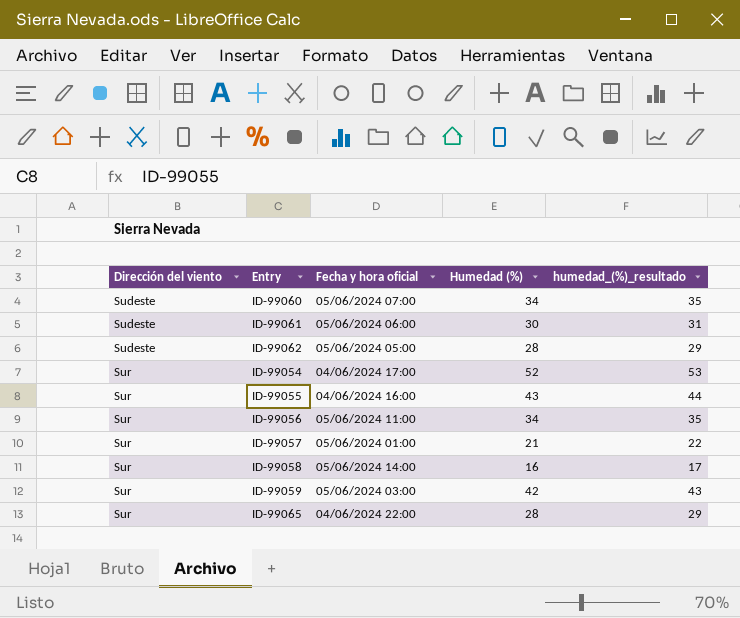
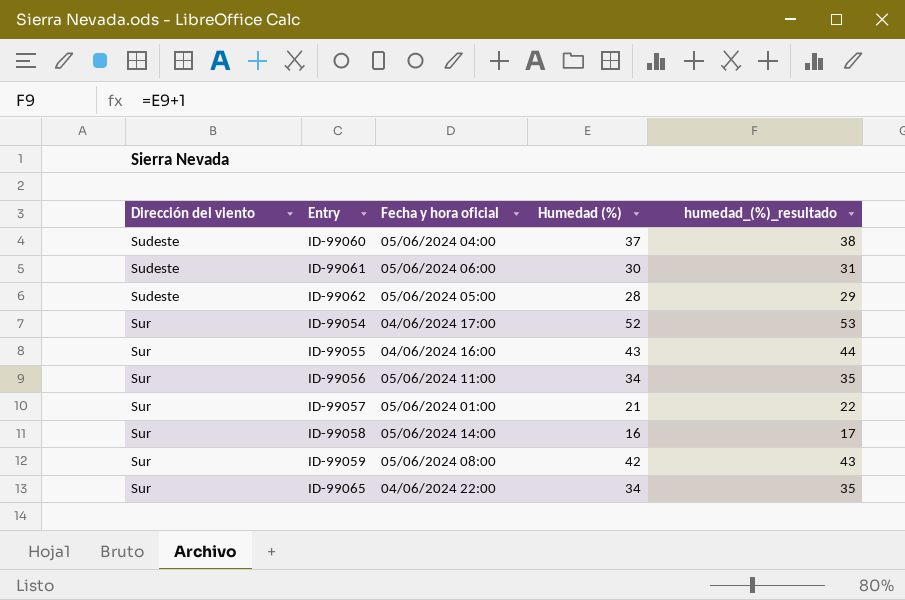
ID-99060 | Fecha y hora oficial: 05/06/2024 07:00 -> 05/06/2024 04:00
ID-99060 | Humedad (%): 34 -> 37
ID-99060 | humedad_(%)_resultado: 35 -> 38
ID-99059 | Fecha y hora oficial: 05/06/2024 03:00 -> 05/06/2024 08:00
ID-99065 | Humedad (%): 28 -> 34
ID-99065 | humedad_(%)_resultado: 29 -> 35

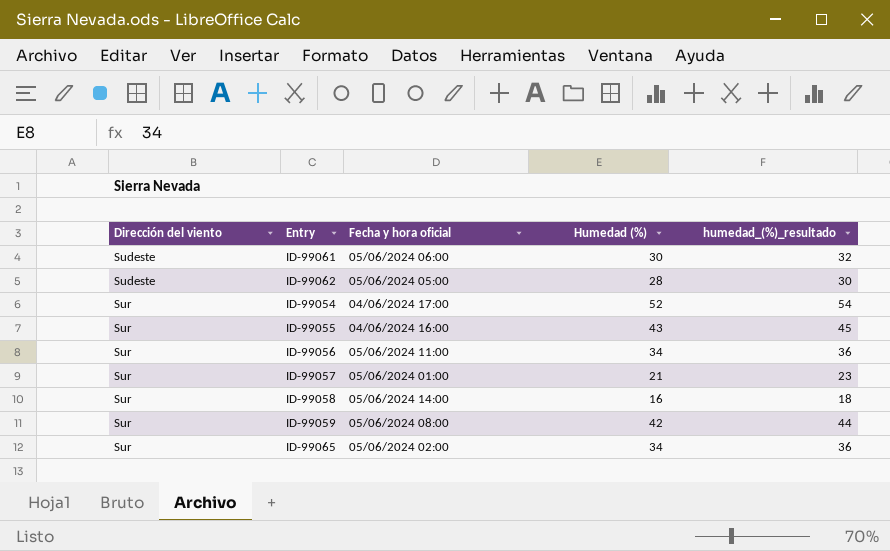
column humedad_(%)_resultado | formula: [Humedad (%)] + 1 -> [Humedad (%)] + 2
row ID-99060: Sudeste | 05/06/2024 04:00 | 37 | 38 -> none
ID-99065 | Fecha y hora oficial: 04/06/2024 22:00 -> 05/06/2024 02:00

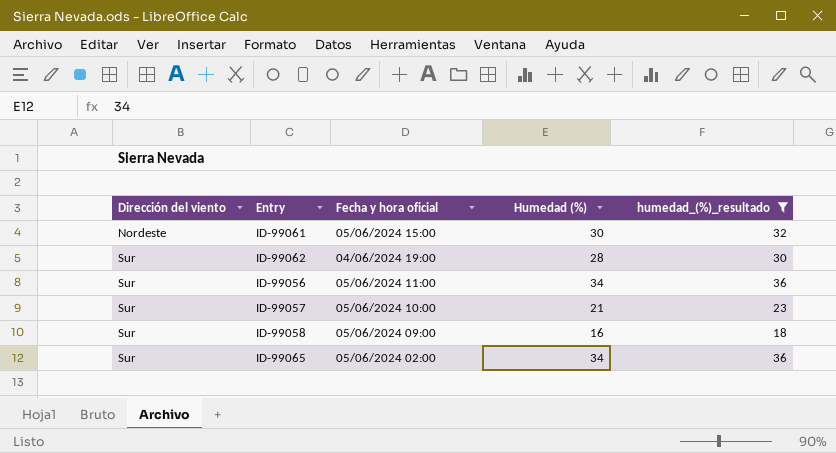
filter: none -> humedad_(%)_resultado <= 36
ID-99061 | Dirección del viento: Sudeste -> Nordeste
ID-99061 | Fecha y hora oficial: 05/06/2024 06:00 -> 05/06/2024 15:00
ID-99062 | Dirección del viento: Sudeste -> Sur
ID-99062 | Fecha y hora oficial: 05/06/2024 05:00 -> 04/06/2024 19:00
ID-99057 | Fecha y hora oficial: 05/06/2024 01:00 -> 05/06/2024 10:00
ID-99058 | Fecha y hora oficial: 05/06/2024 14:00 -> 05/06/2024 09:00

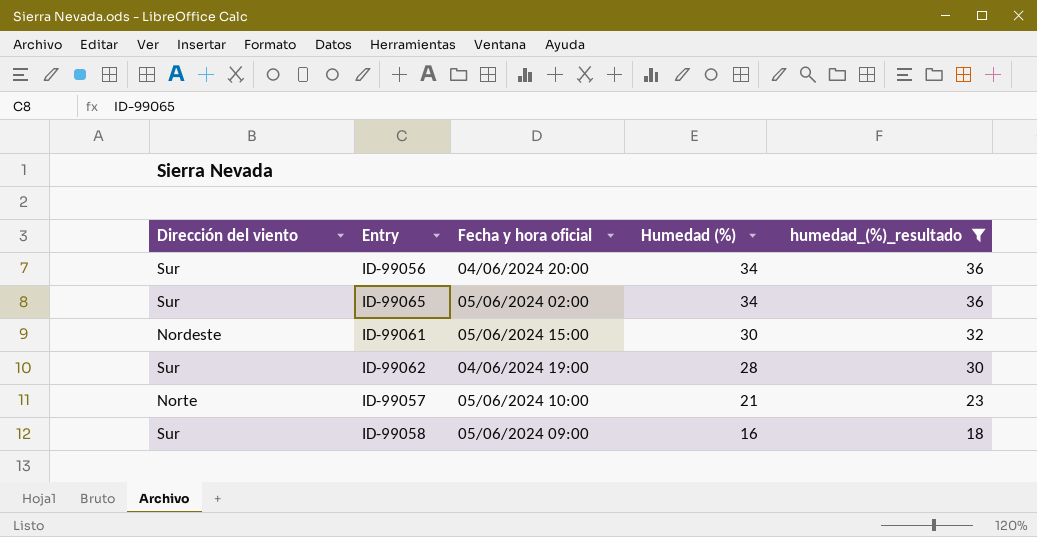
row order: Dirección del viento ascending -> Humedad (%) descending
ID-99056 | Fecha y hora oficial: 05/06/2024 11:00 -> 04/06/2024 20:00
ID-99057 | Dirección del viento: Sur -> Norte

